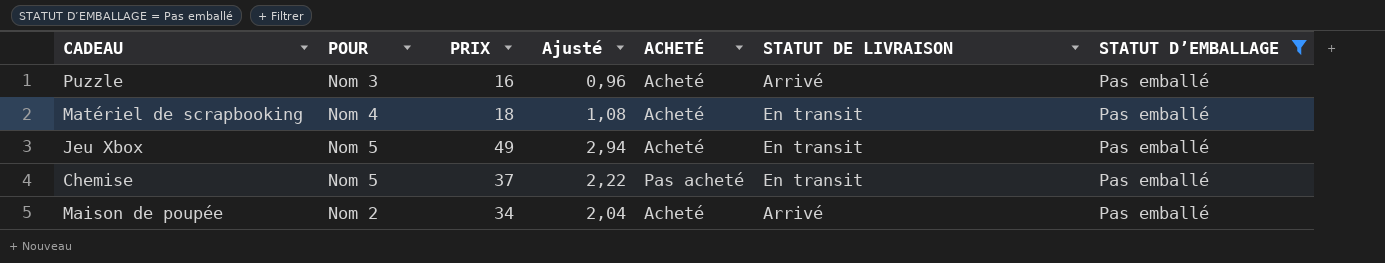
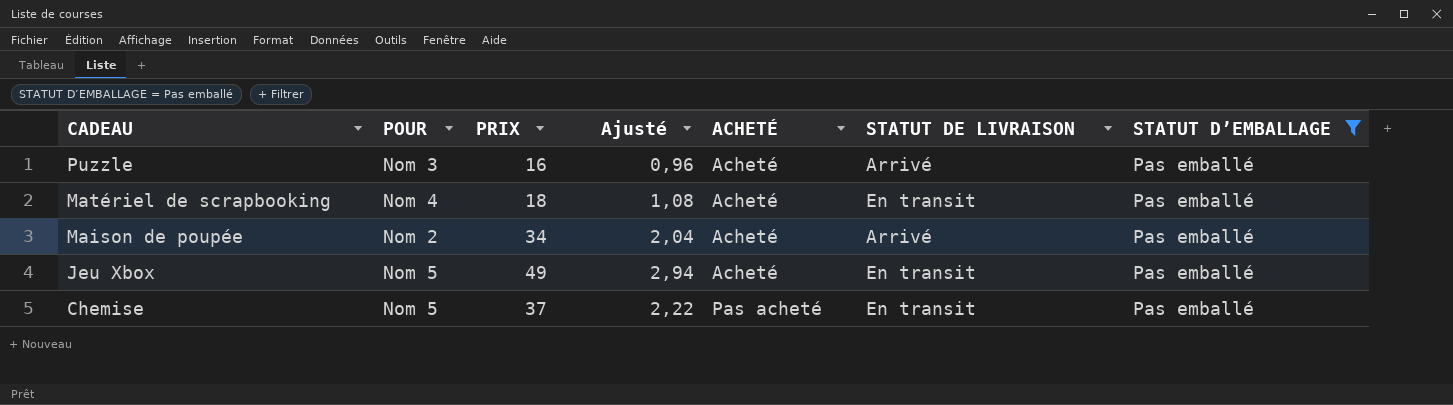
row order: none -> CADEAU descending

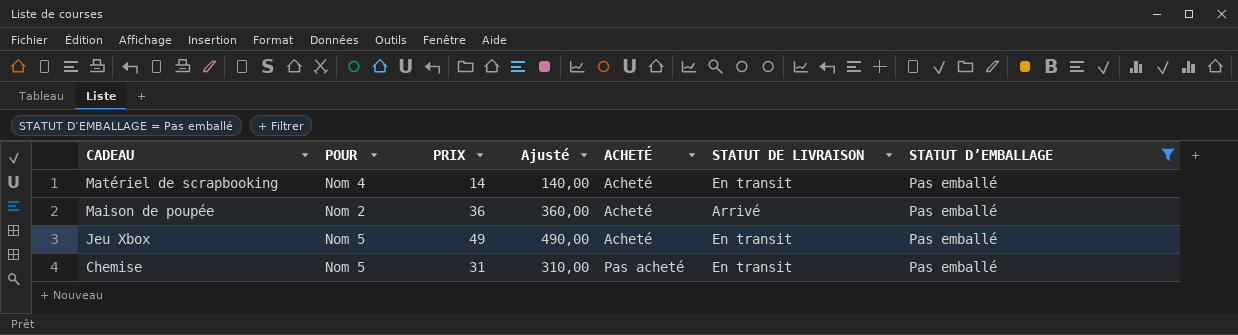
column Ajusté | formula: [PRIX] * 0,06 -> [PRIX] * 10
row Puzzle: Nom 3 | 16 | 0,96 | Acheté | Arrivé | Pas emballé -> none
Matériel de scrapbooking | PRIX: 18 -> 14
Maison de poupée | PRIX: 34 -> 36
Chemise | PRIX: 37 -> 31

